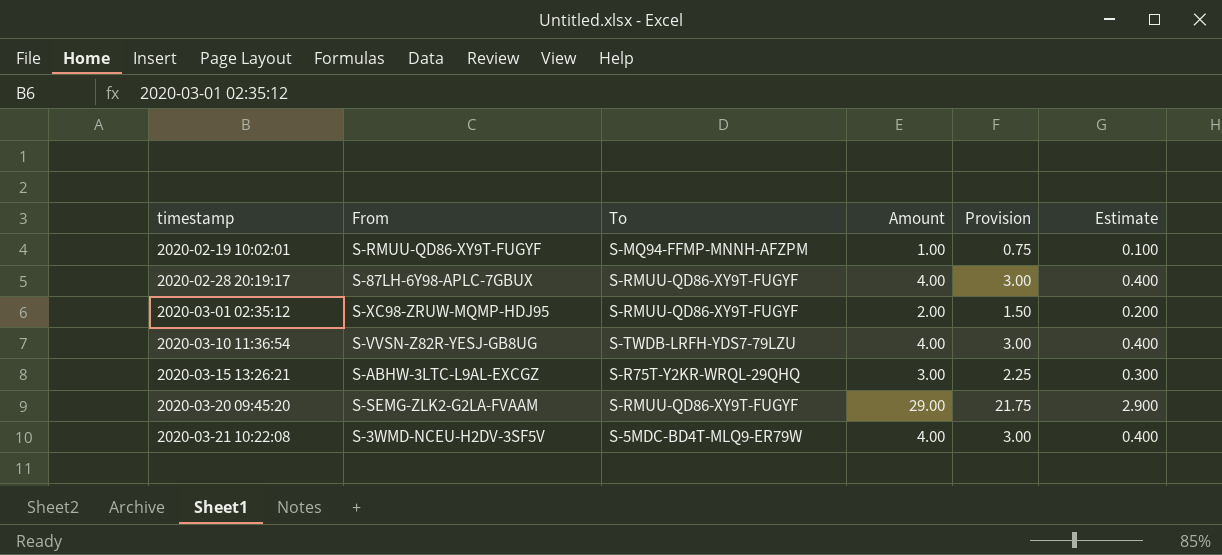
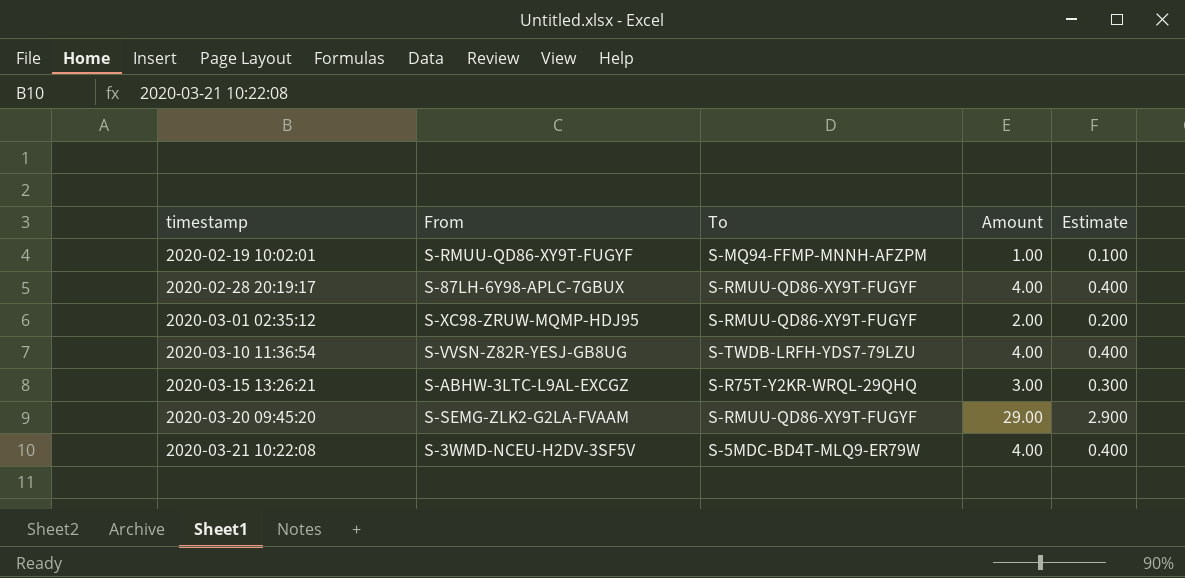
column Provision | formula: [Amount] * 0.75 -> none

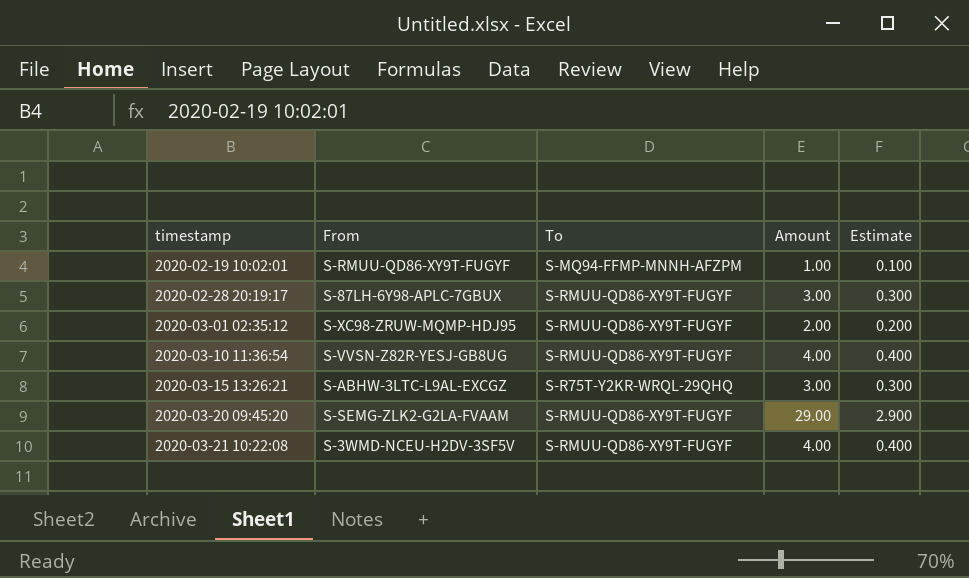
2020-02-28 20:19:17 | Amount: 4.00 -> 3.00
2020-02-28 20:19:17 | Estimate: 0.400 -> 0.300
2020-03-10 11:36:54 | To: S-TWDB-LRFH-YDS7-79LZU -> S-RMUU-QD86-XY9T-FUGYF
2020-03-21 10:22:08 | To: S-5MDC-BD4T-MLQ9-ER79W -> S-RMUU-QD86-XY9T-FUGYF

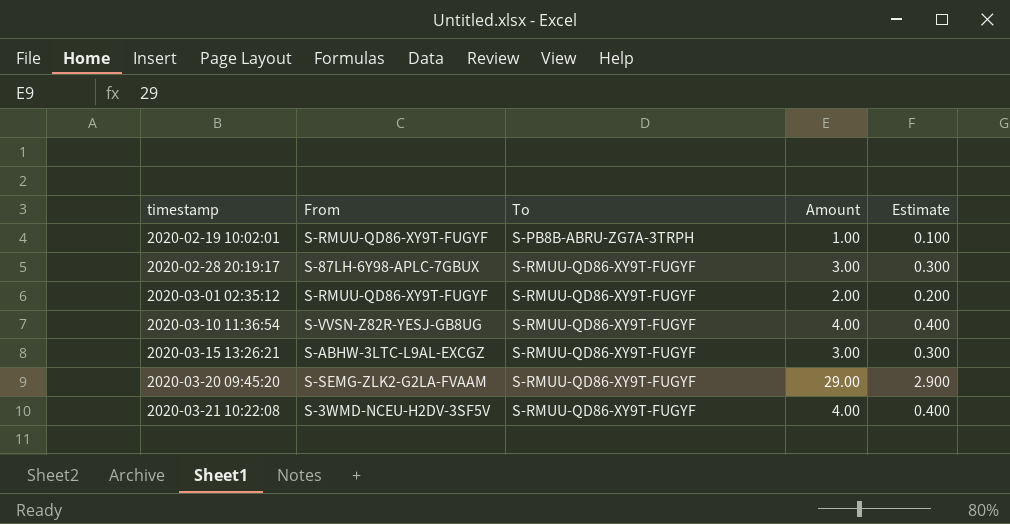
2020-02-19 10:02:01 | To: S-MQ94-FFMP-MNNH-AFZPM -> S-PB8B-ABRU-ZG7A-3TRPH
2020-03-01 02:35:12 | From: S-XC98-ZRUW-MQMP-HDJ95 -> S-RMUU-QD86-XY9T-FUGYF
2020-03-15 13:26:21 | To: S-R75T-Y2KR-WRQL-29QHQ -> S-RMUU-QD86-XY9T-FUGYF

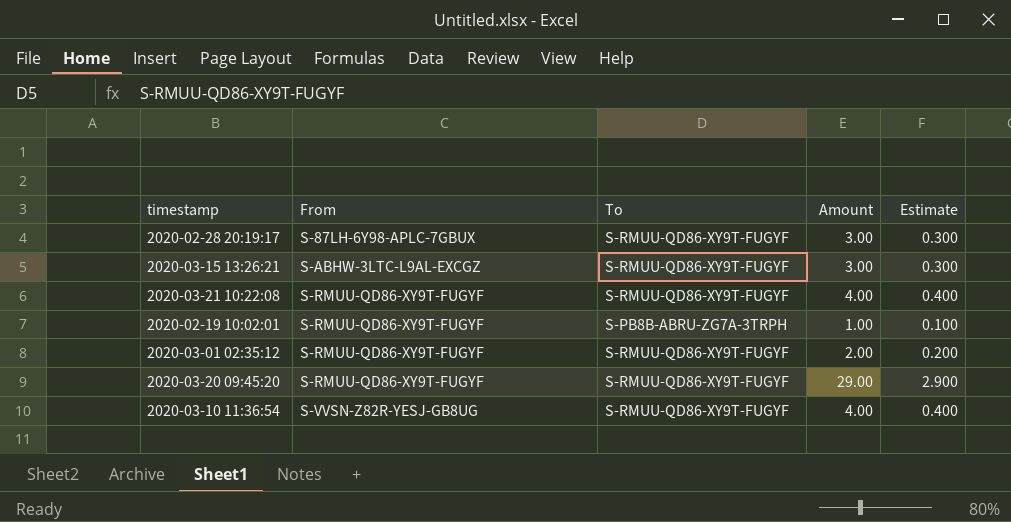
row order: timestamp ascending -> From ascending
2020-03-21 10:22:08 | From: S-3WMD-NCEU-H2DV-3SF5V -> S-RMUU-QD86-XY9T-FUGYF
2020-03-20 09:45:20 | From: S-SEMG-ZLK2-G2LA-FVAAM -> S-RMUU-QD86-XY9T-FUGYF

